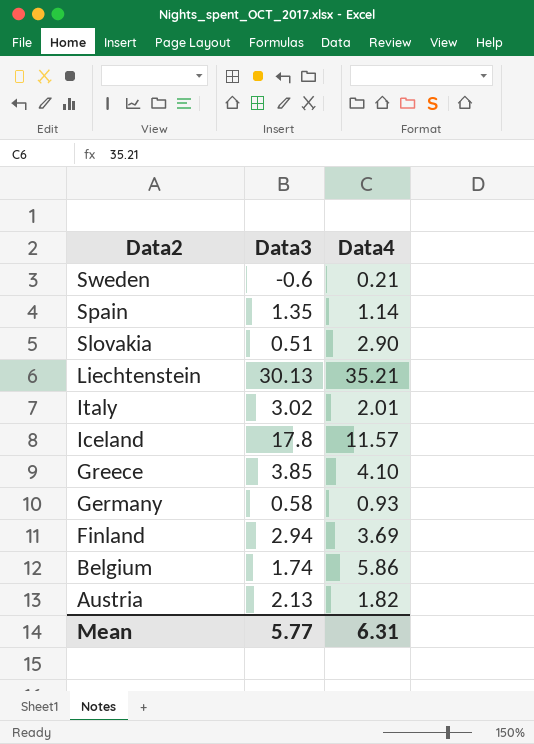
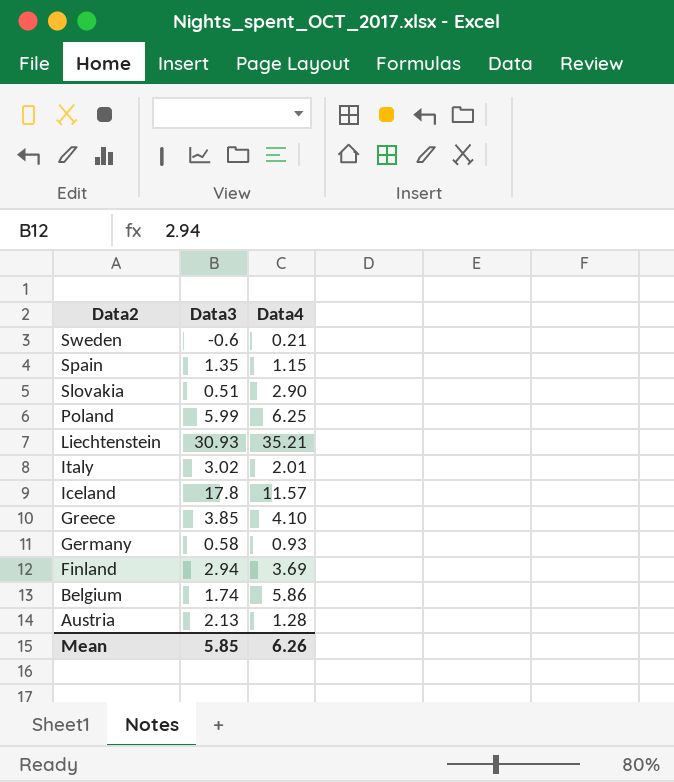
Spain | Data4: 1.14 -> 1.15
row Poland: none -> 5.99 | 6.25
Liechtenstein | Data3: 30.13 -> 30.93
Austria | Data4: 1.82 -> 1.28
Mean | Data3: 5.77 -> 5.85
Mean | Data4: 6.31 -> 6.26

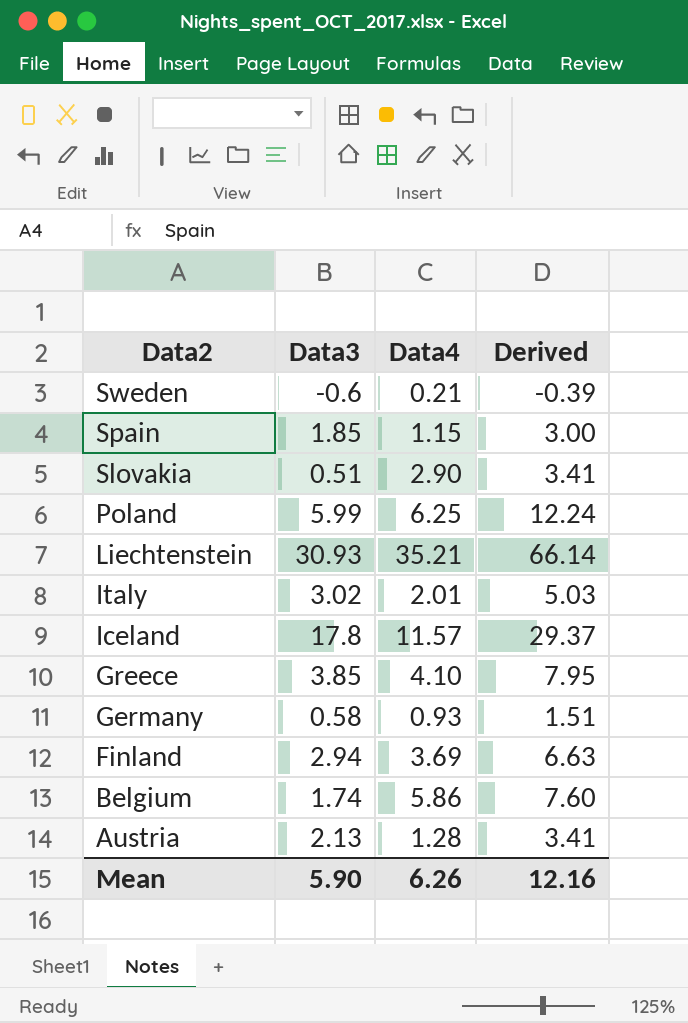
column Derived | formula: none -> [Data3] + [Data4]
Spain | Data3: 1.35 -> 1.85
Mean | Data3: 5.85 -> 5.90

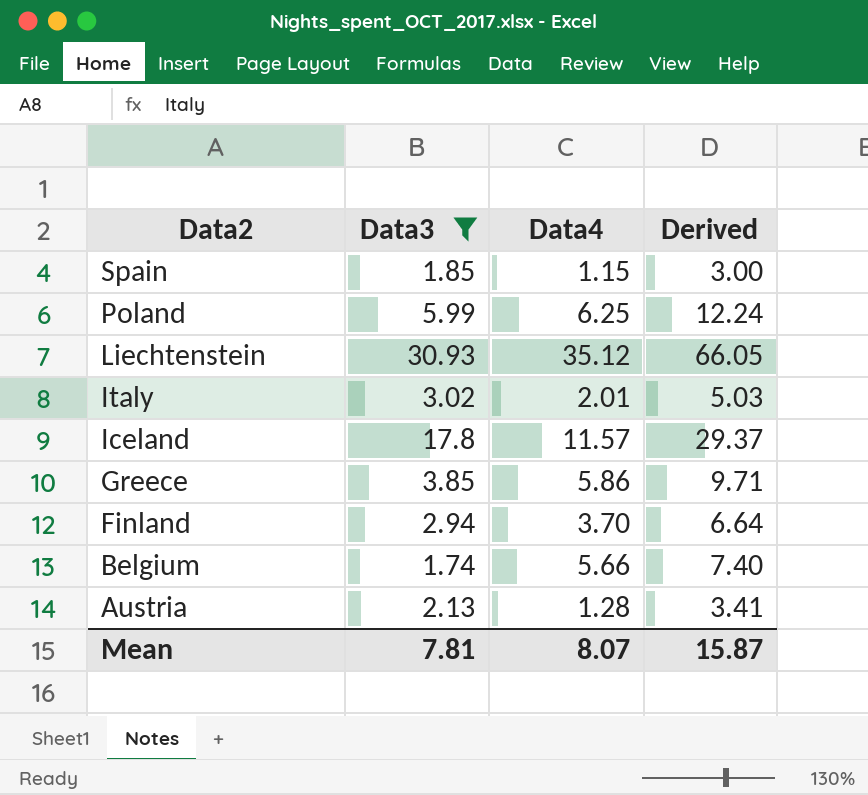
filter: none -> Data3 >= 1.74
Liechtenstein | Data4: 35.21 -> 35.12
Liechtenstein | Derived: 66.14 -> 66.05
Greece | Data4: 4.10 -> 5.86
Greece | Derived: 7.95 -> 9.71
Finland | Data4: 3.69 -> 3.70
Finland | Derived: 6.63 -> 6.64
Belgium | Data4: 5.86 -> 5.66
Belgium | Derived: 7.60 -> 7.40
Mean | Data3: 5.90 -> 7.81
Mean | Data4: 6.26 -> 8.07
Mean | Derived: 12.16 -> 15.87

